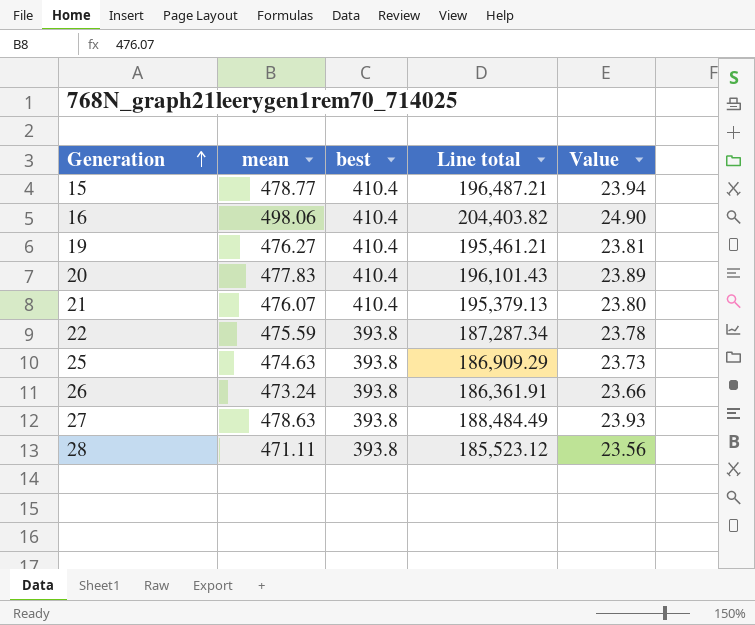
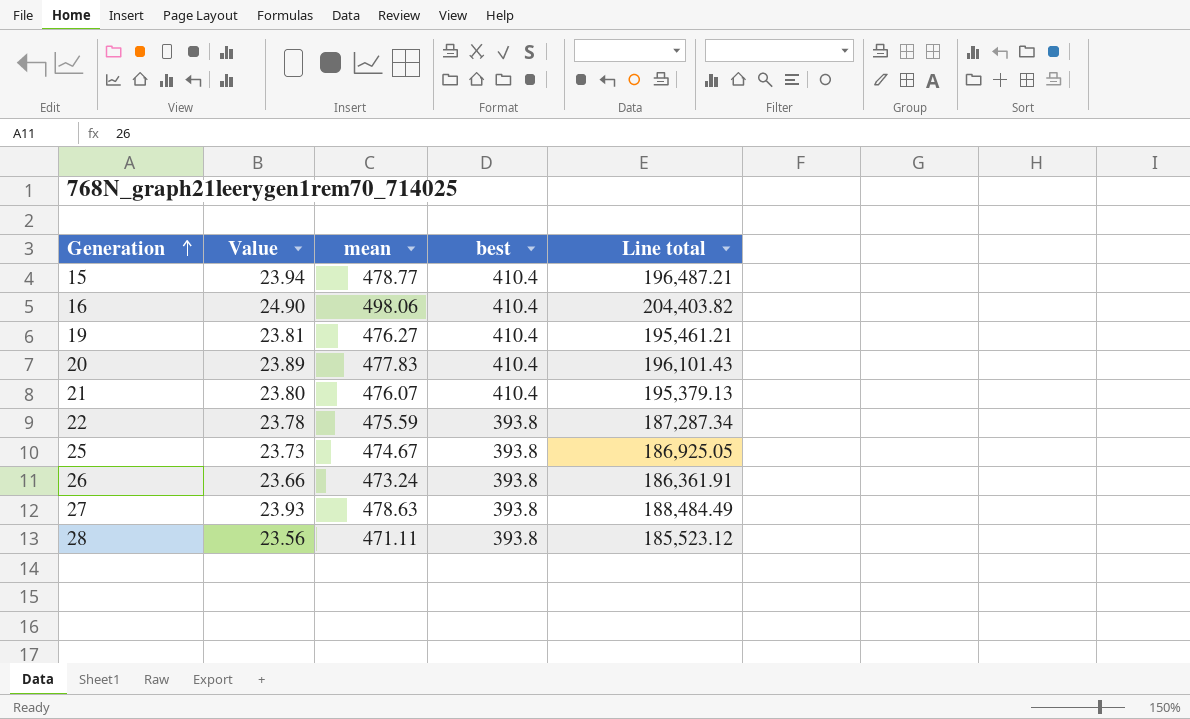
column Value | position: 5 -> 2
25 | mean: 474.63 -> 474.67
25 | Line total: 186,909.29 -> 186,925.05

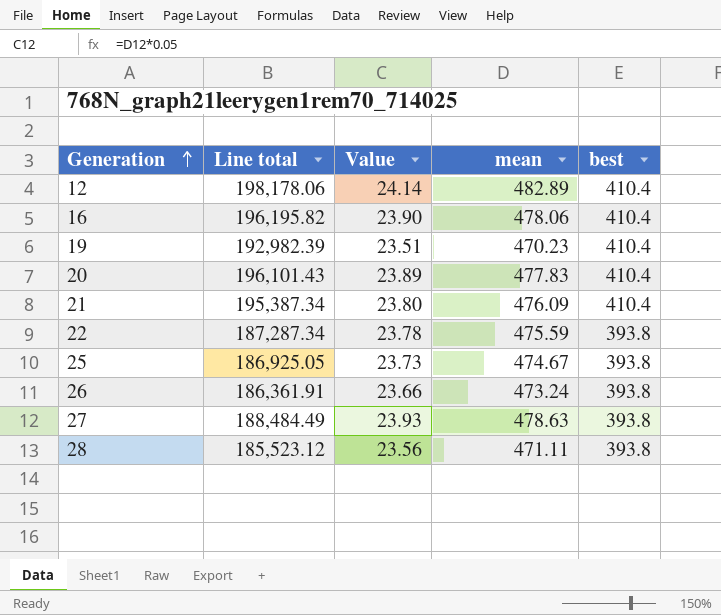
column Line total | position: 5 -> 2
row 15: 23.94 | 478.77 | 410.4 | 196,487.21 -> none
row 12: none -> 198,178.06 | 24.14 | 482.89 | 410.4
16 | Line total: 204,403.82 -> 196,195.82
16 | Value: 24.90 -> 23.90
16 | mean: 498.06 -> 478.06
19 | Line total: 195,461.21 -> 192,982.39
19 | Value: 23.81 -> 23.51
19 | mean: 476.27 -> 470.23
21 | Line total: 195,379.13 -> 195,387.34
21 | mean: 476.07 -> 476.09

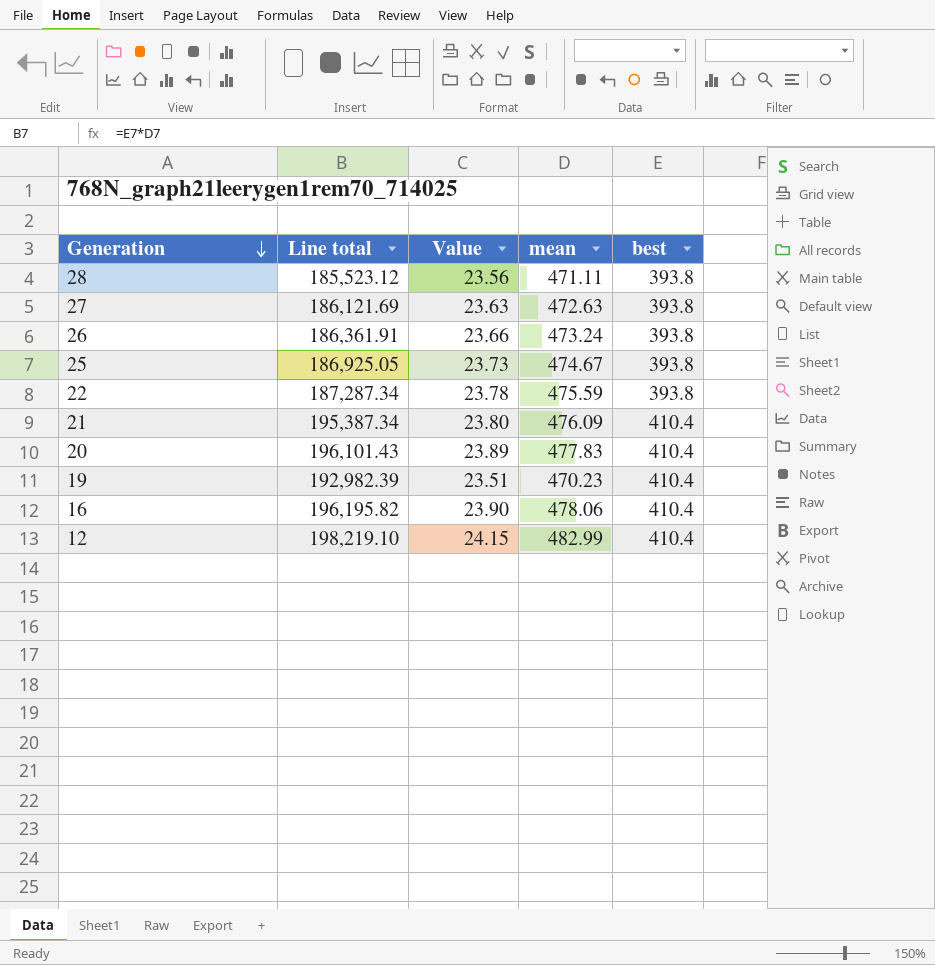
row order: Generation ascending -> Generation descending
27 | Line total: 188,484.49 -> 186,121.69
27 | Value: 23.93 -> 23.63
27 | mean: 478.63 -> 472.63
12 | Line total: 198,178.06 -> 198,219.10
12 | Value: 24.14 -> 24.15
12 | mean: 482.89 -> 482.99

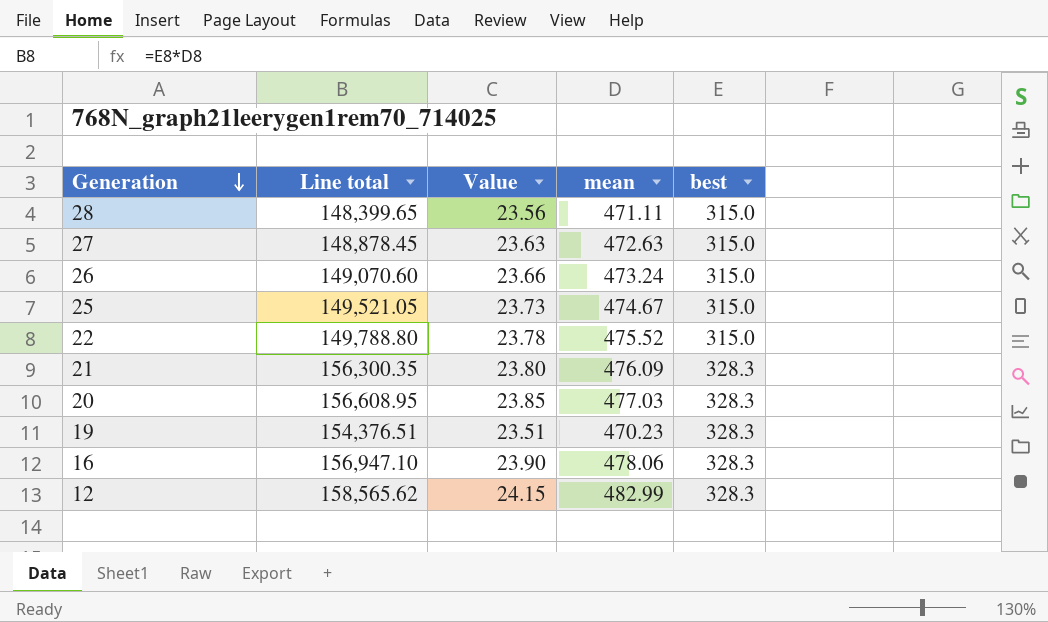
28 | Line total: 185,523.12 -> 148,399.65
28 | best: 393.8 -> 315.0
27 | Line total: 186,121.69 -> 148,878.45
27 | best: 393.8 -> 315.0
26 | Line total: 186,361.91 -> 149,070.60
26 | best: 393.8 -> 315.0
25 | Line total: 186,925.05 -> 149,521.05
25 | best: 393.8 -> 315.0
22 | Line total: 187,287.34 -> 149,788.80
22 | mean: 475.59 -> 475.52
22 | best: 393.8 -> 315.0
21 | Line total: 195,387.34 -> 156,300.35
21 | best: 410.4 -> 328.3
20 | Line total: 196,101.43 -> 156,608.95
20 | Value: 23.89 -> 23.85
20 | mean: 477.83 -> 477.03
20 | best: 410.4 -> 328.3
19 | Line total: 192,982.39 -> 154,376.51
19 | best: 410.4 -> 328.3
16 | Line total: 196,195.82 -> 156,947.10
16 | best: 410.4 -> 328.3
12 | Line total: 198,219.10 -> 158,565.62
12 | best: 410.4 -> 328.3

